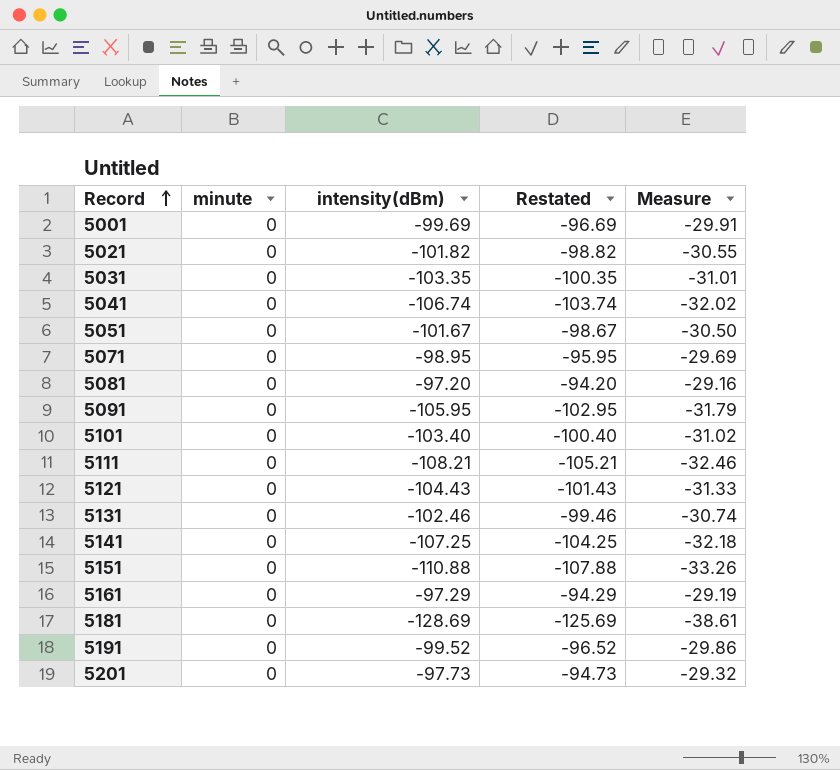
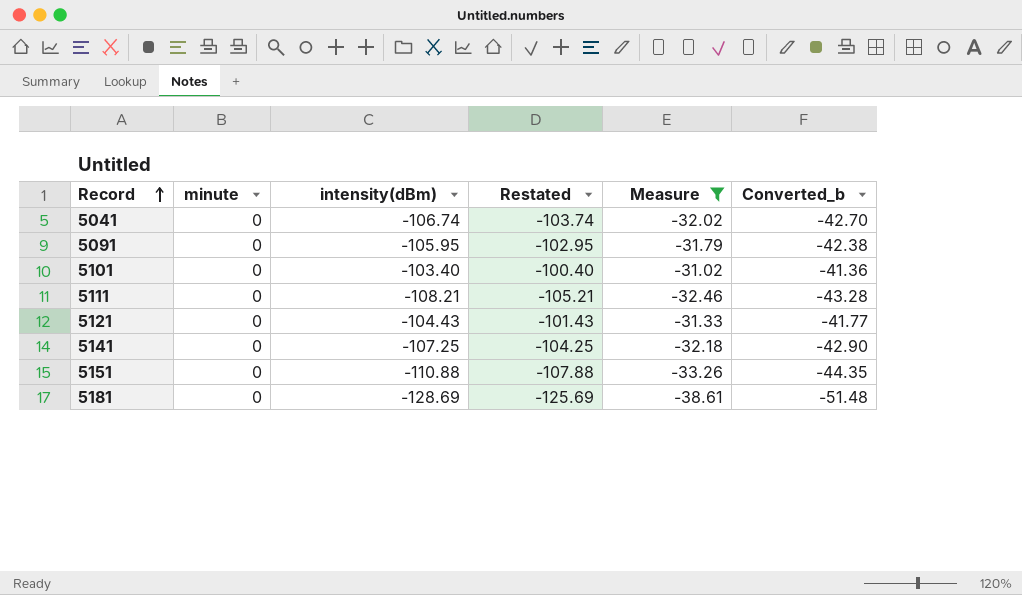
filter: none -> Measure <= -31.02
column Converted_b | formula: none -> [intensity(dBm)] * 0.4

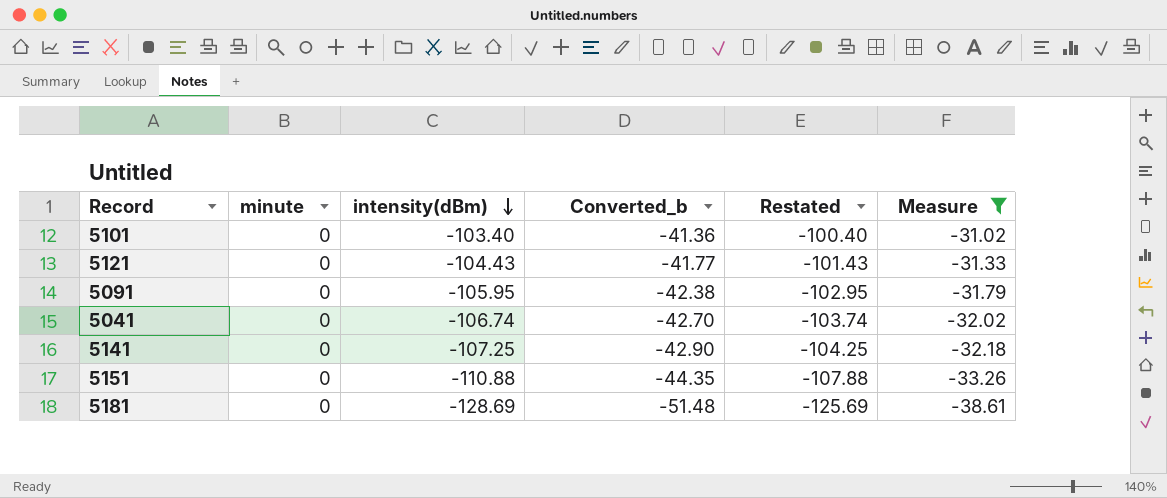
row order: Record ascending -> intensity(dBm) descending
column Converted_b | position: 6 -> 4
row 5111: 0 | -108.21 | -105.21 | -32.46 | -43.28 -> none

